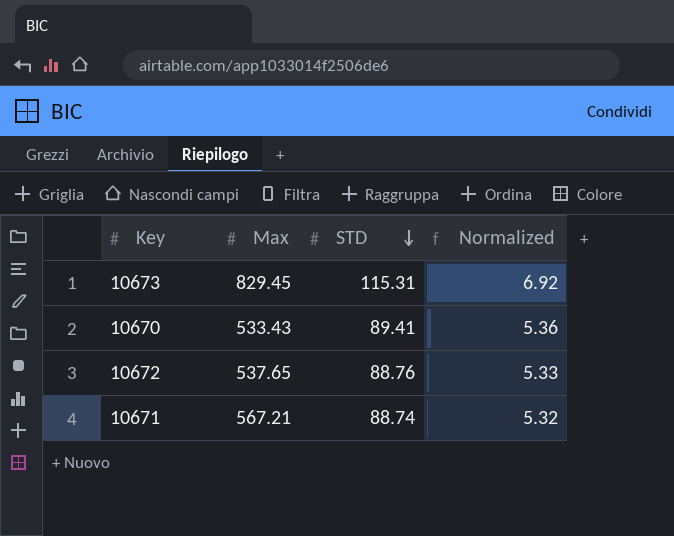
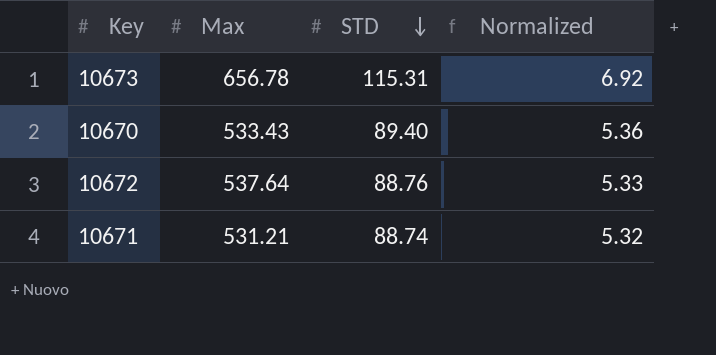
10673 | Max: 829.45 -> 656.78
10670 | STD: 89.41 -> 89.40
10672 | Max: 537.65 -> 537.64
10671 | Max: 567.21 -> 531.21

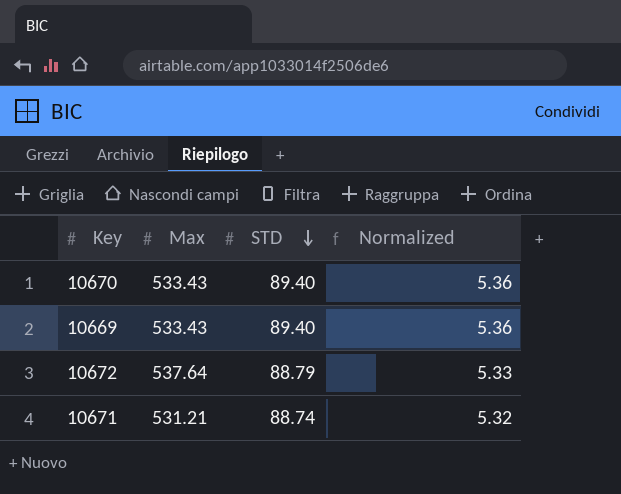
row 10673: 656.78 | 115.31 | 6.92 -> none
row 10669: none -> 533.43 | 89.40 | 5.36
10672 | STD: 88.76 -> 88.79

